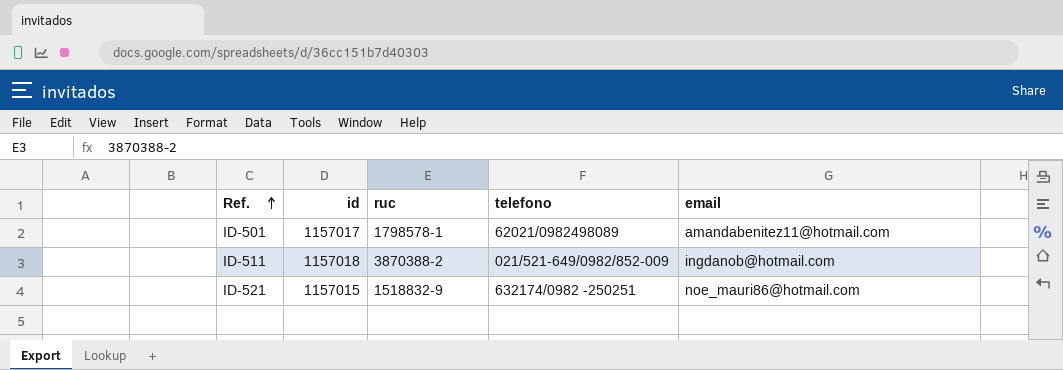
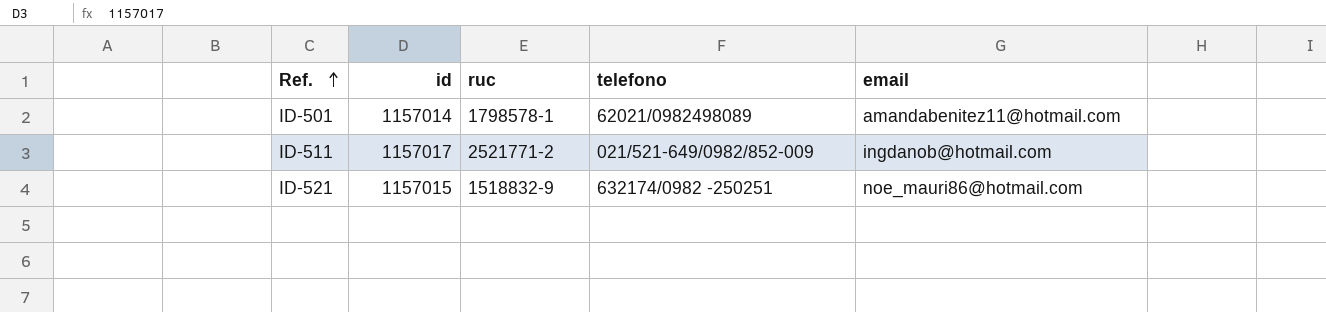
ID-501 | id: 1157017 -> 1157014
ID-511 | id: 1157018 -> 1157017
ID-511 | ruc: 3870388-2 -> 2521771-2

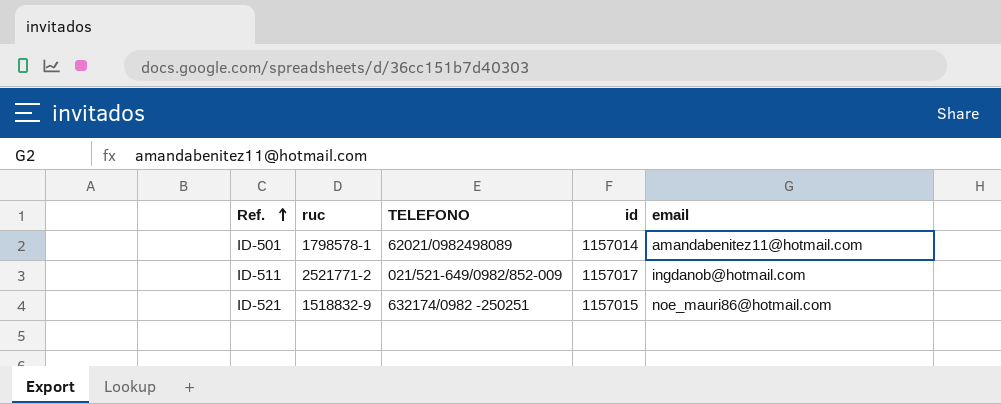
column name: telefono -> TELEFONO
column id | position: 2 -> 4

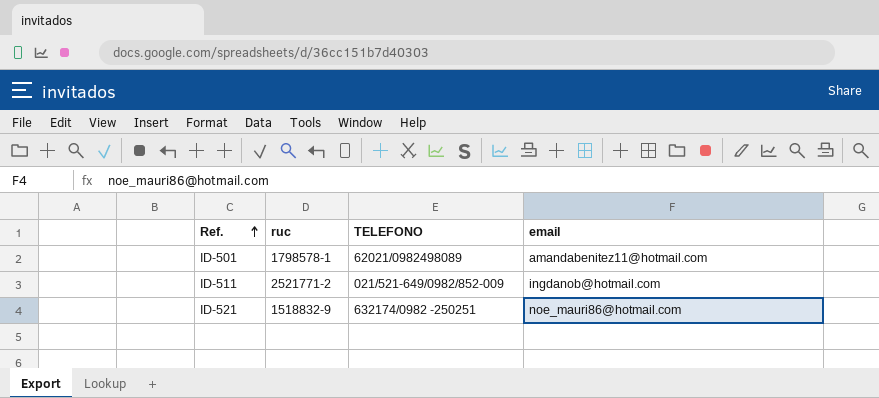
column id | position: 4 -> none

